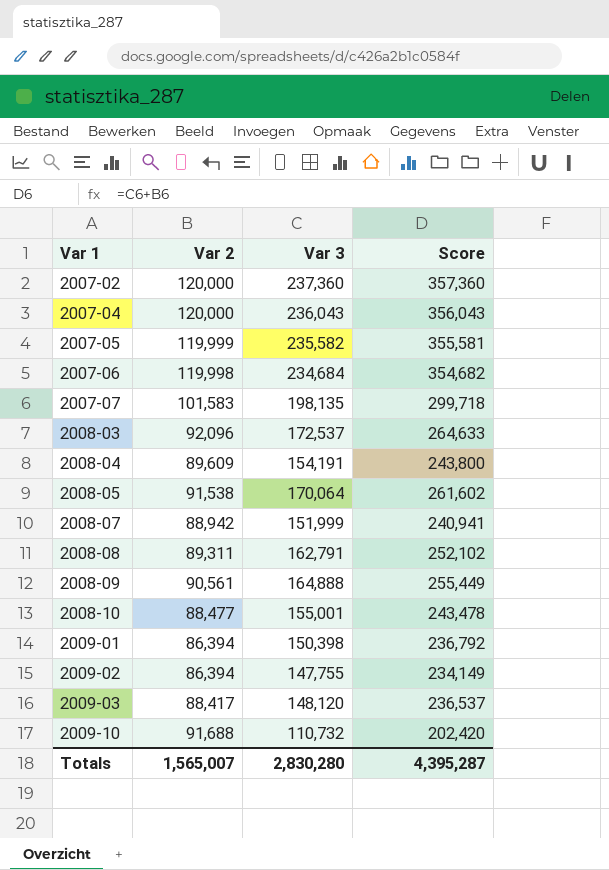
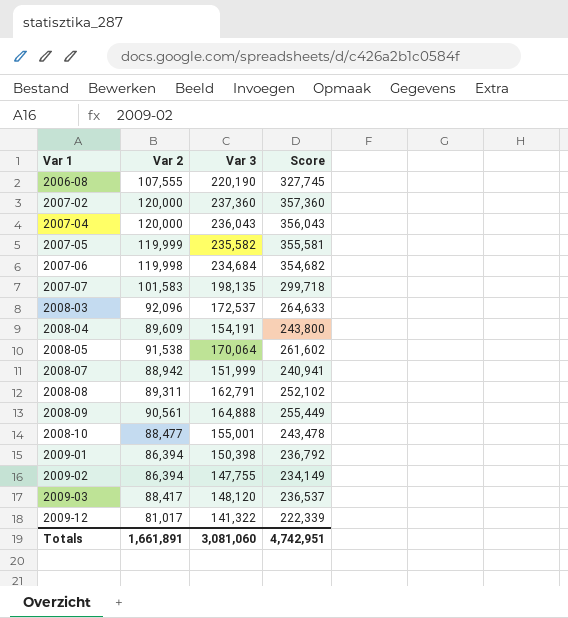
row 2009-10: 91,688 | 110,732 | 202,420 -> none
row 2006-08: none -> 107,555 | 220,190 | 327,745
row 2009-12: none -> 81,017 | 141,322 | 222,339
Totals | Var 2: 1,565,007 -> 1,661,891
Totals | Var 3: 2,830,280 -> 3,081,060
Totals | Score: 4,395,287 -> 4,742,951

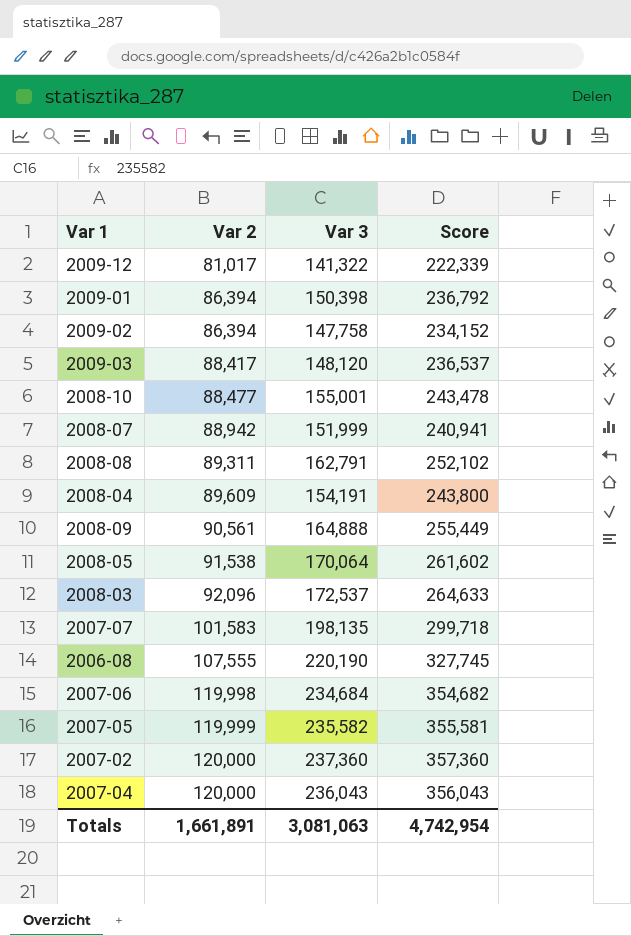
row order: Var 1 ascending -> Var 2 ascending
2009-02 | Var 3: 147,755 -> 147,758
2009-02 | Score: 234,149 -> 234,152
Totals | Var 3: 3,081,060 -> 3,081,063
Totals | Score: 4,742,951 -> 4,742,954

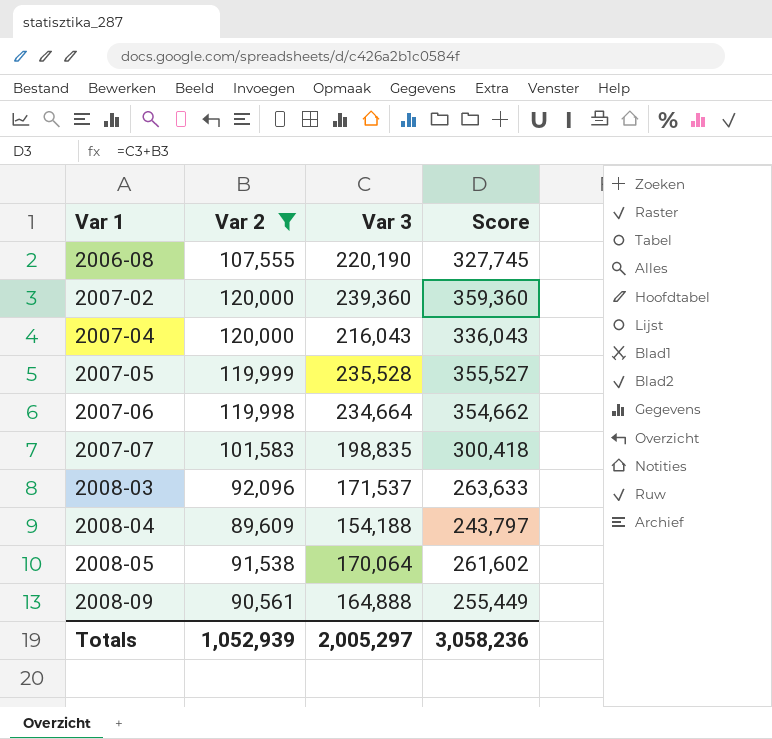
filter: none -> Var 2 >= 89,609
row order: Var 2 ascending -> Var 1 ascending
2007-02 | Var 3: 237,360 -> 239,360
2007-02 | Score: 357,360 -> 359,360
2007-04 | Var 3: 236,043 -> 216,043
2007-04 | Score: 356,043 -> 336,043
2007-05 | Var 3: 235,582 -> 235,528
2007-05 | Score: 355,581 -> 355,527
2007-06 | Var 3: 234,684 -> 234,664
2007-06 | Score: 354,682 -> 354,662
2007-07 | Var 3: 198,135 -> 198,835
2007-07 | Score: 299,718 -> 300,418
2008-03 | Var 3: 172,537 -> 171,537
2008-03 | Score: 264,633 -> 263,633
2008-04 | Var 3: 154,191 -> 154,188
2008-04 | Score: 243,800 -> 243,797
Totals | Var 2: 1,661,891 -> 1,052,939
Totals | Var 3: 3,081,063 -> 2,005,297
Totals | Score: 4,742,954 -> 3,058,236

